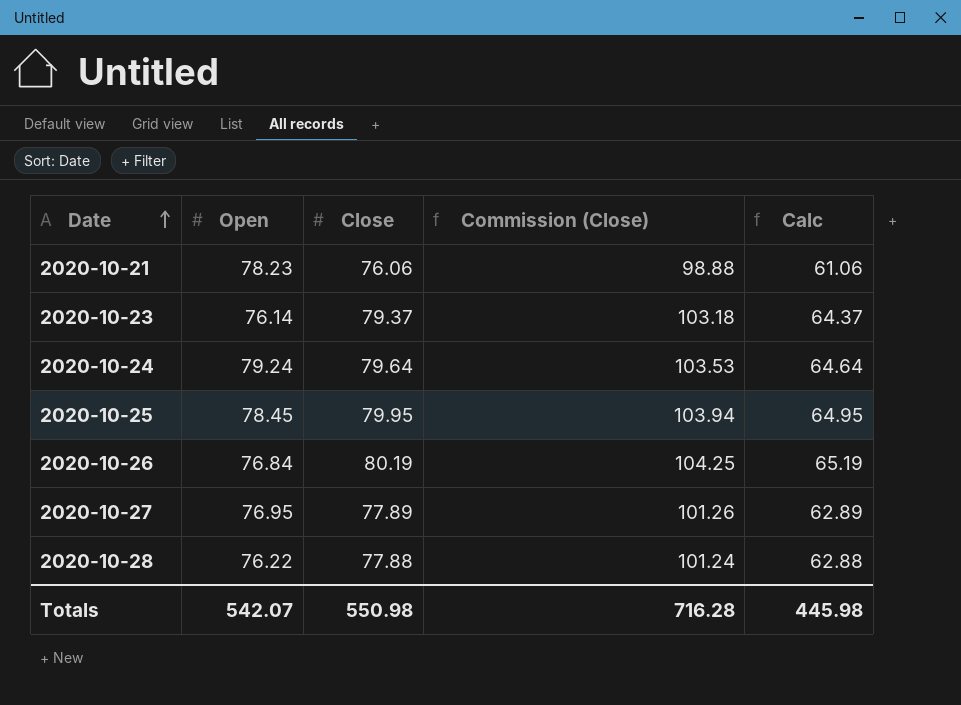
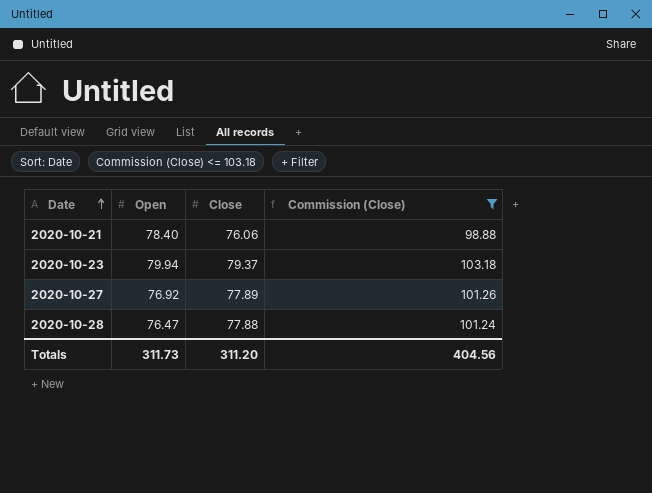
filter: none -> Commission (Close) <= 103.18
column Calc | formula: [Close] - 15 -> none
2020-10-21 | Open: 78.23 -> 78.40
2020-10-23 | Open: 76.14 -> 79.94
2020-10-27 | Open: 76.95 -> 76.92
2020-10-28 | Open: 76.22 -> 76.47
Totals | Open: 542.07 -> 311.73
Totals | Close: 550.98 -> 311.20
Totals | Commission (Close): 716.28 -> 404.56

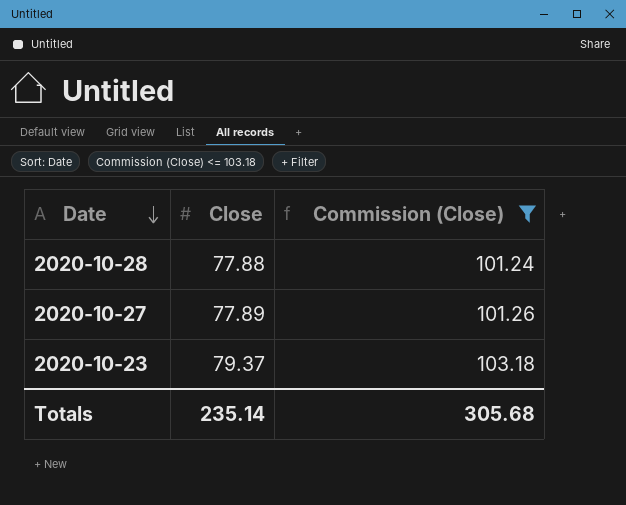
row order: Date ascending -> Date descending
column Open | position: 2 -> none
row 2020-10-21: 78.40 | 76.06 | 98.88 -> none
Totals | Close: 311.20 -> 235.14
Totals | Commission (Close): 404.56 -> 305.68

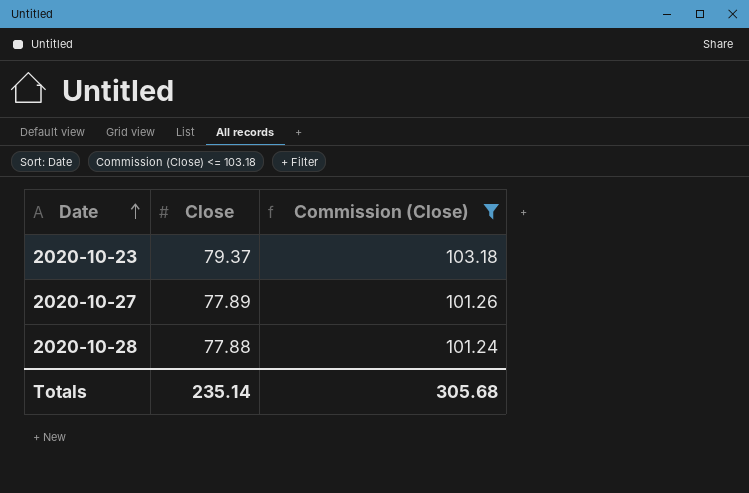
row order: Date descending -> Date ascending

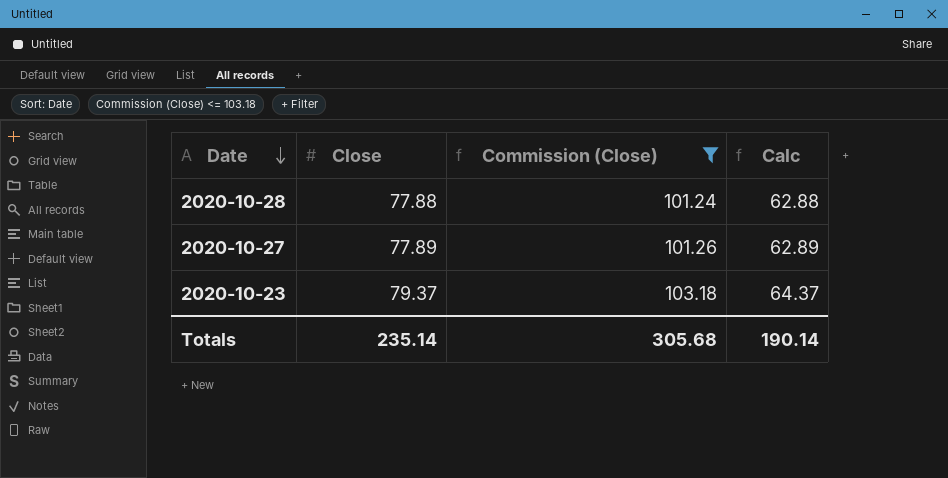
row order: Date ascending -> Date descending
column Calc | formula: none -> [Close] - 15

